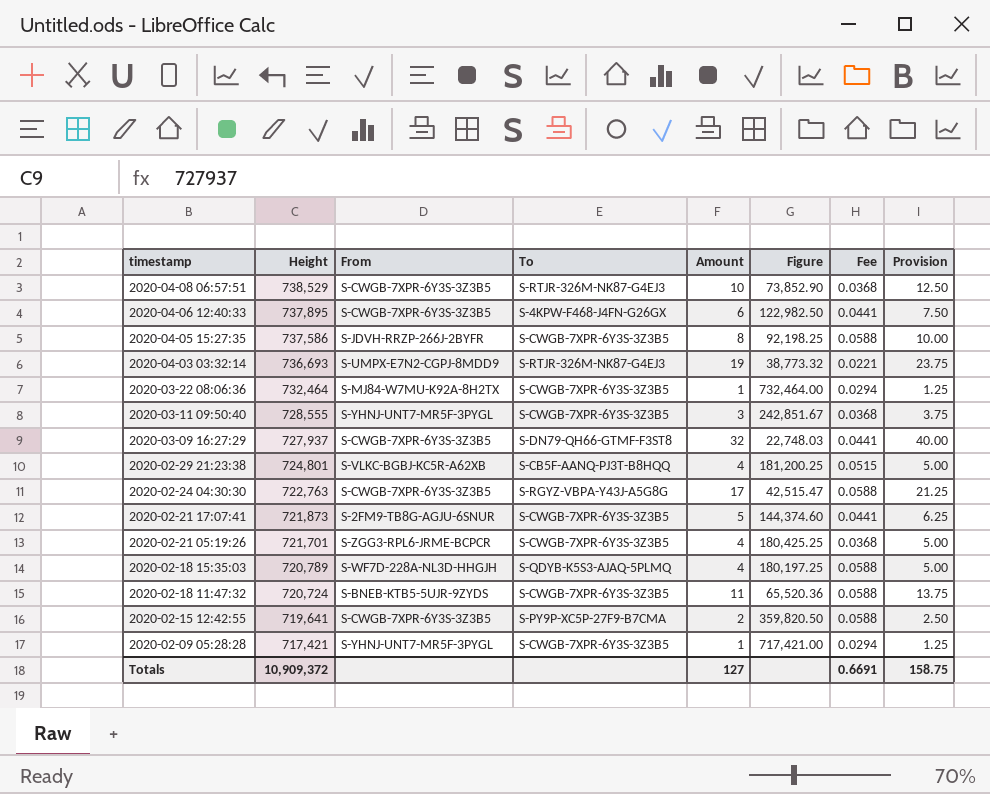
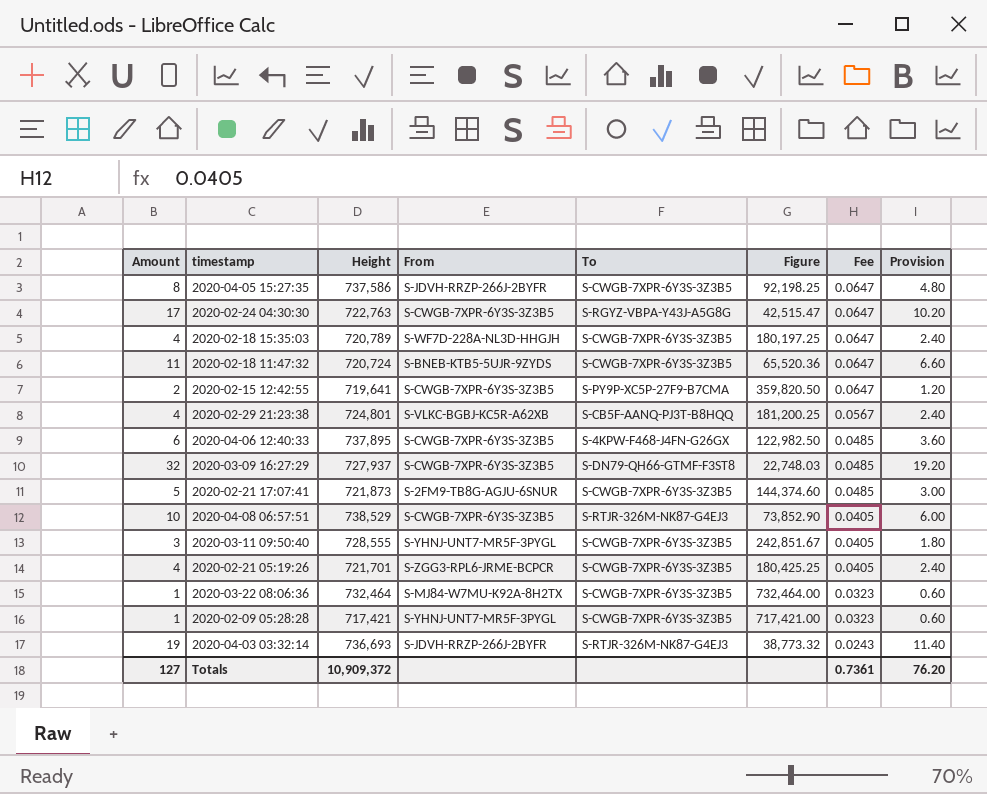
row order: timestamp descending -> Fee descending
column Amount | position: 5 -> 1
column Provision | formula: [Amount] * 1.25 -> [Amount] * 0.6
2020-04-05 15:27:35 | Fee: 0.0588 -> 0.0647
2020-02-24 04:30:30 | Fee: 0.0588 -> 0.0647
2020-02-18 15:35:03 | To: S-QDYB-K5S3-AJAQ-5PLMQ -> S-CWGB-7XPR-6Y3S-3Z3B5
2020-02-18 15:35:03 | Fee: 0.0588 -> 0.0647
2020-02-18 11:47:32 | Fee: 0.0588 -> 0.0647
2020-02-15 12:42:55 | Fee: 0.0588 -> 0.0647
2020-02-29 21:23:38 | Fee: 0.0515 -> 0.0567
2020-04-06 12:40:33 | Fee: 0.0441 -> 0.0485
2020-03-09 16:27:29 | Fee: 0.0441 -> 0.0485
2020-02-21 17:07:41 | Fee: 0.0441 -> 0.0485
2020-04-08 06:57:51 | Fee: 0.0368 -> 0.0405
2020-03-11 09:50:40 | Fee: 0.0368 -> 0.0405
2020-02-21 05:19:26 | Fee: 0.0368 -> 0.0405
2020-03-22 08:06:36 | Fee: 0.0294 -> 0.0323
2020-02-09 05:28:28 | Fee: 0.0294 -> 0.0323
2020-04-03 03:32:14 | From: S-UMPX-E7N2-CGPJ-8MDD9 -> S-JDVH-RRZP-266J-2BYFR
2020-04-03 03:32:14 | Fee: 0.0221 -> 0.0243
Totals | Fee: 0.6691 -> 0.7361
Totals | Provision: 158.75 -> 76.20

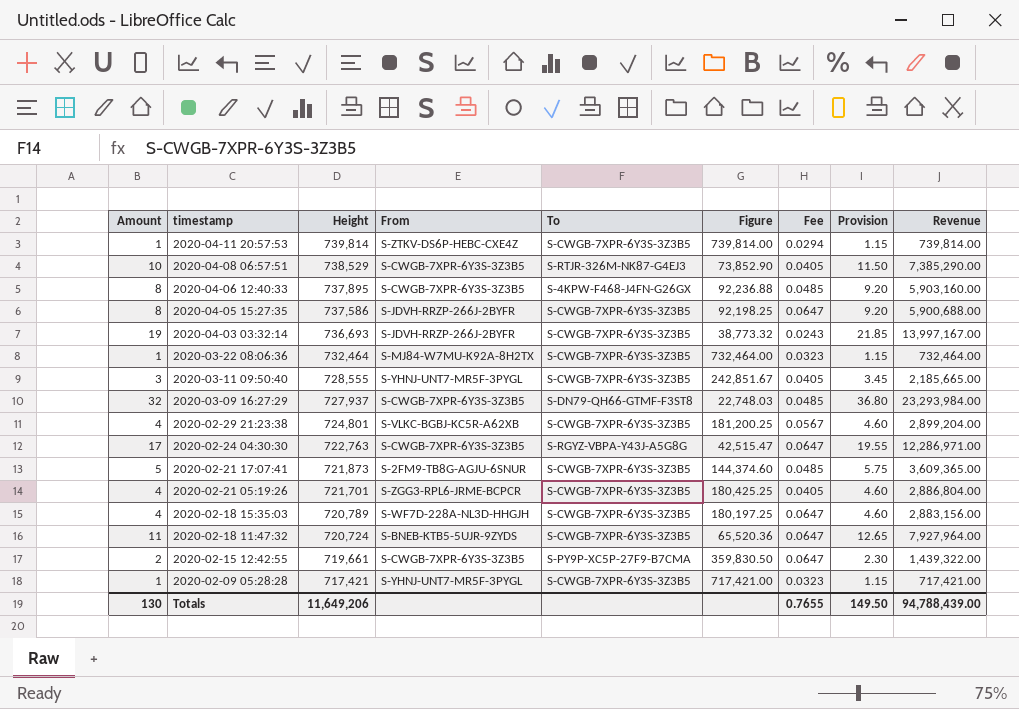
row order: Fee descending -> timestamp descending
column Provision | formula: [Amount] * 0.6 -> [Amount] * 1.15
column Revenue | formula: none -> [Amount] * [Height]
row 2020-04-11 20:57:53: none -> 1 | 739,814 | S-ZTKV-DS6P-HEBC-CXE4Z | S-CWGB-7XPR-6Y3S-3Z3B5 | 739,814.00 | 0.0294 | 1.15 | 739,814.00
2020-04-06 12:40:33 | Amount: 6 -> 8
2020-04-06 12:40:33 | Figure: 122,982.50 -> 92,236.88
2020-04-03 03:32:14 | To: S-RTJR-326M-NK87-G4EJ3 -> S-CWGB-7XPR-6Y3S-3Z3B5
2020-02-29 21:23:38 | To: S-CB5F-AANQ-PJ3T-B8HQQ -> S-CWGB-7XPR-6Y3S-3Z3B5
2020-02-15 12:42:55 | Height: 719,641 -> 719,661
2020-02-15 12:42:55 | Figure: 359,820.50 -> 359,830.50
Totals | Amount: 127 -> 130
Totals | Height: 10,909,372 -> 11,649,206
Totals | Fee: 0.7361 -> 0.7655
Totals | Provision: 76.20 -> 149.50

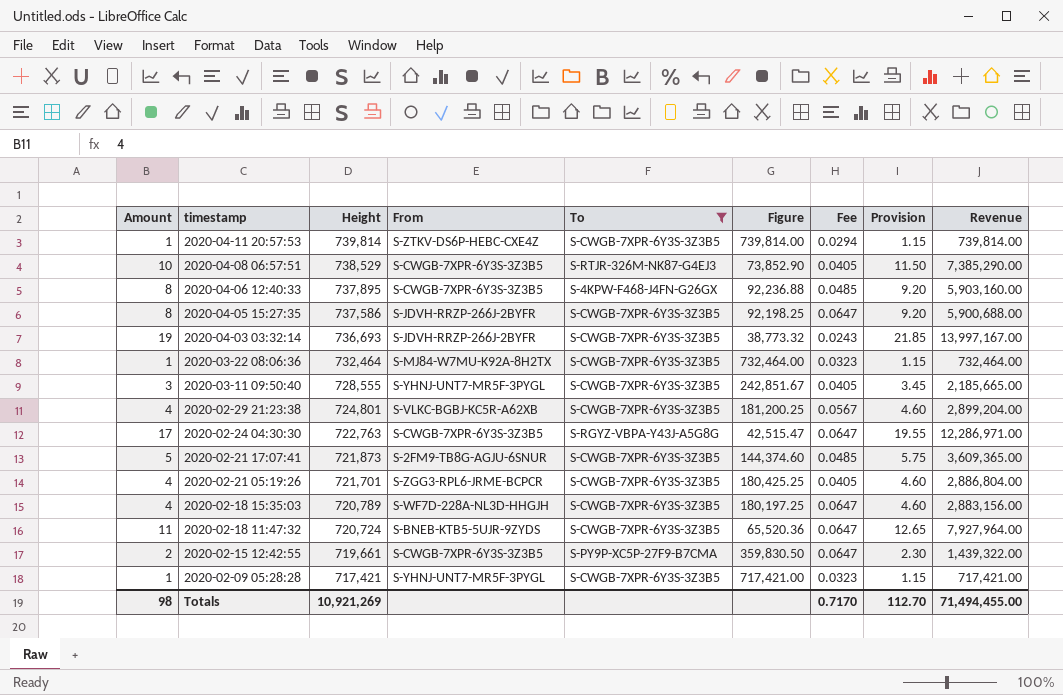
filter: none -> To != S-DN79-QH66-GTMF-F3ST8
Totals | Amount: 130 -> 98
Totals | Height: 11,649,206 -> 10,921,269
Totals | Fee: 0.7655 -> 0.7170
Totals | Provision: 149.50 -> 112.70
Totals | Revenue: 94,788,439.00 -> 71,494,455.00

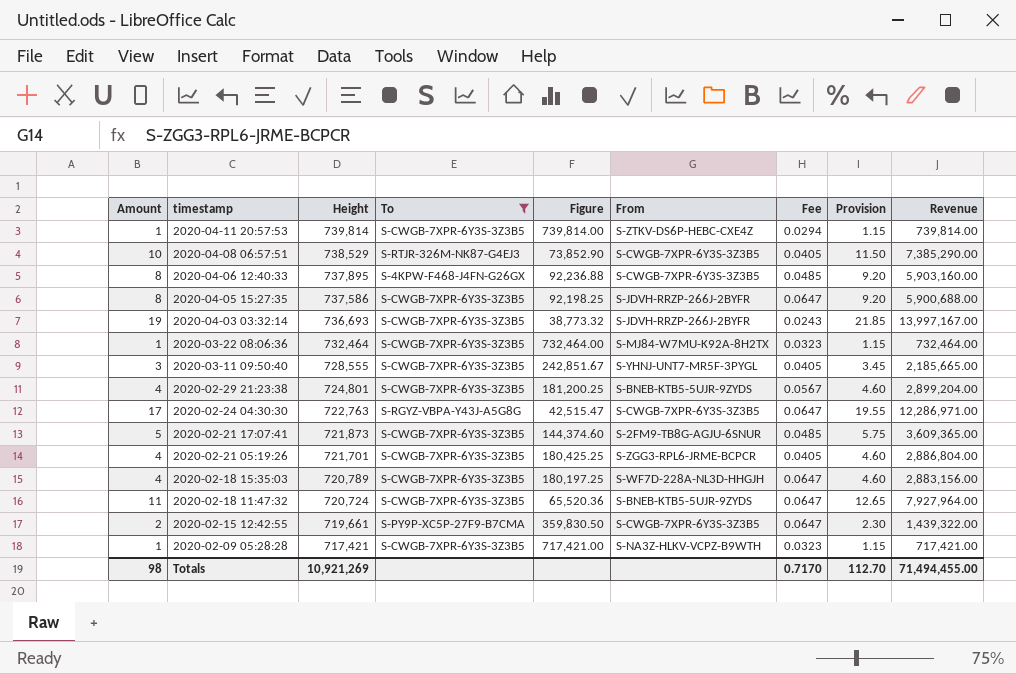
column From | position: 4 -> 6
2020-02-29 21:23:38 | From: S-VLKC-BGBJ-KC5R-A62XB -> S-BNEB-KTB5-5UJR-9ZYDS
2020-02-09 05:28:28 | From: S-YHNJ-UNT7-MR5F-3PYGL -> S-NA3Z-HLKV-VCPZ-B9WTH

